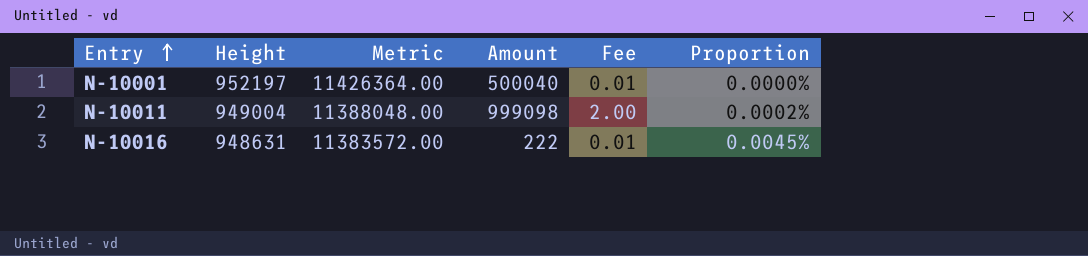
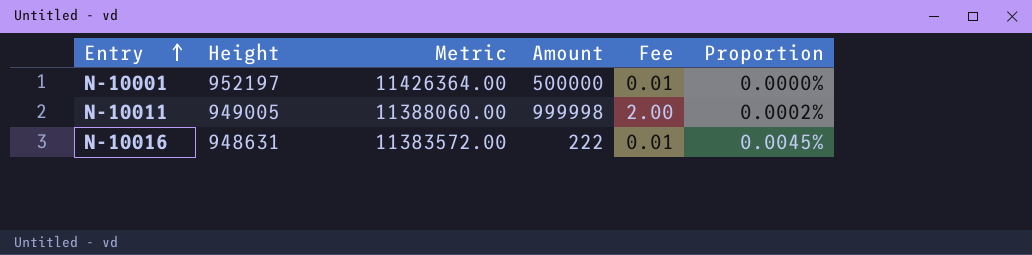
N-10001 | Amount: 500040 -> 500000
N-10011 | Height: 949004 -> 949005
N-10011 | Metric: 11388048.00 -> 11388060.00
N-10011 | Amount: 999098 -> 999998

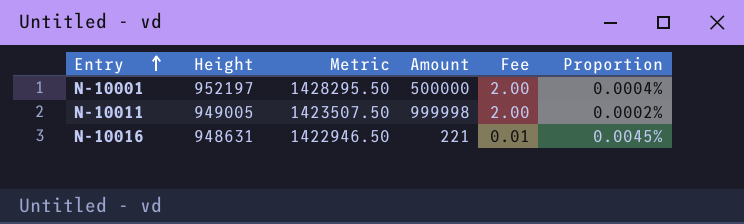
column Metric | formula: [Height] * 12 -> [Height] * 1.5
N-10001 | Fee: 0.01 -> 2.00
N-10001 | Proportion: 0.0000% -> 0.0004%
N-10016 | Amount: 222 -> 221

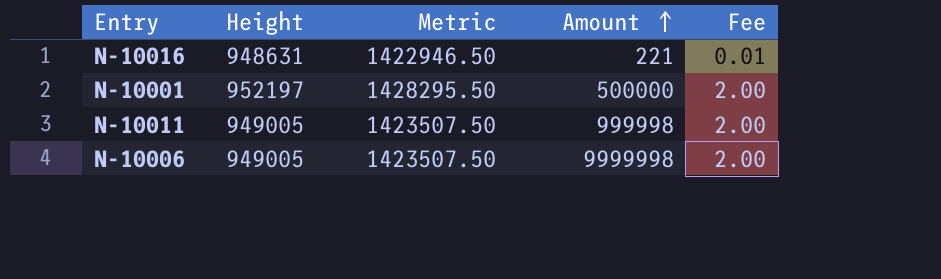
row order: Entry ascending -> Amount ascending
column Proportion | formula: [Fee] / [Amount] -> none
row N-10006: none -> 949005 | 1423507.50 | 9999998 | 2.00

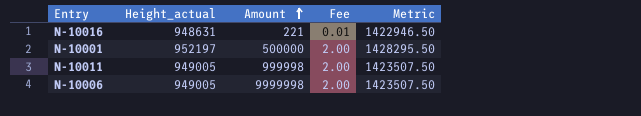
column name: Height -> Height_actual
column Metric | position: 3 -> 5

